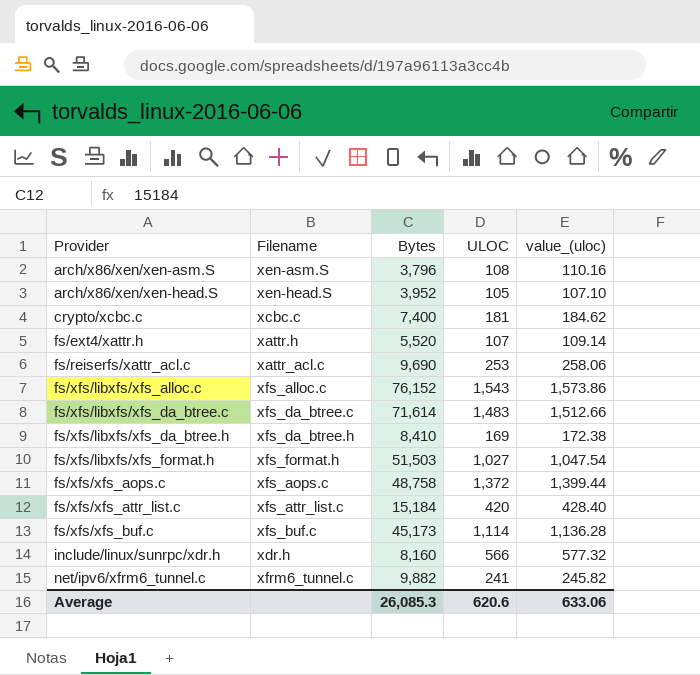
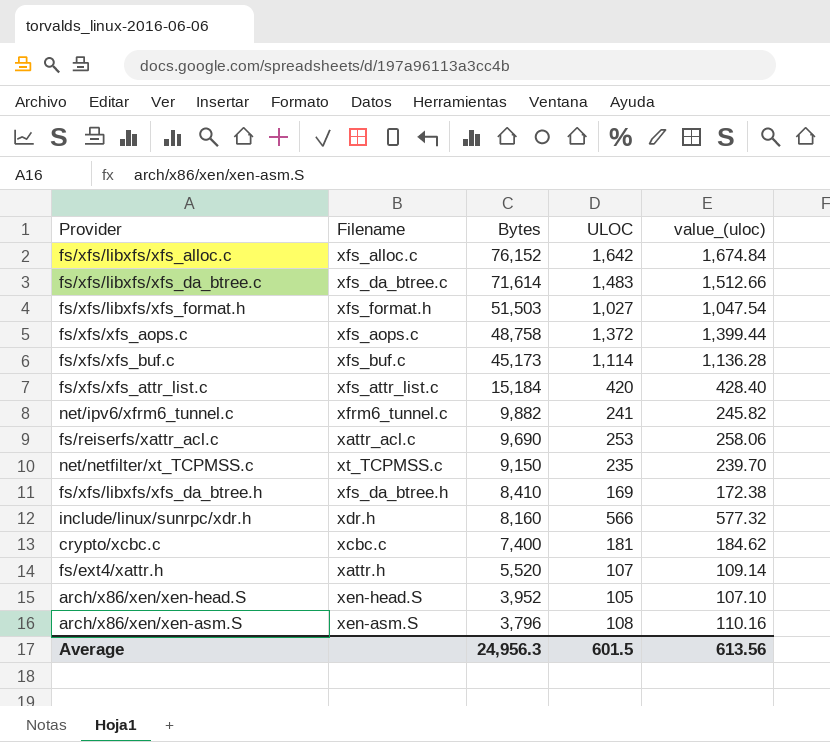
row order: Provider ascending -> Bytes descending
fs/xfs/libxfs/xfs_alloc.c | ULOC: 1,543 -> 1,642
fs/xfs/libxfs/xfs_alloc.c | value_(uloc): 1,573.86 -> 1,674.84
row net/netfilter/xt_TCPMSS.c: none -> xt_TCPMSS.c | 9,150 | 235 | 239.70
Average | Bytes: 26,085.3 -> 24,956.3
Average | ULOC: 620.6 -> 601.5
Average | value_(uloc): 633.06 -> 613.56

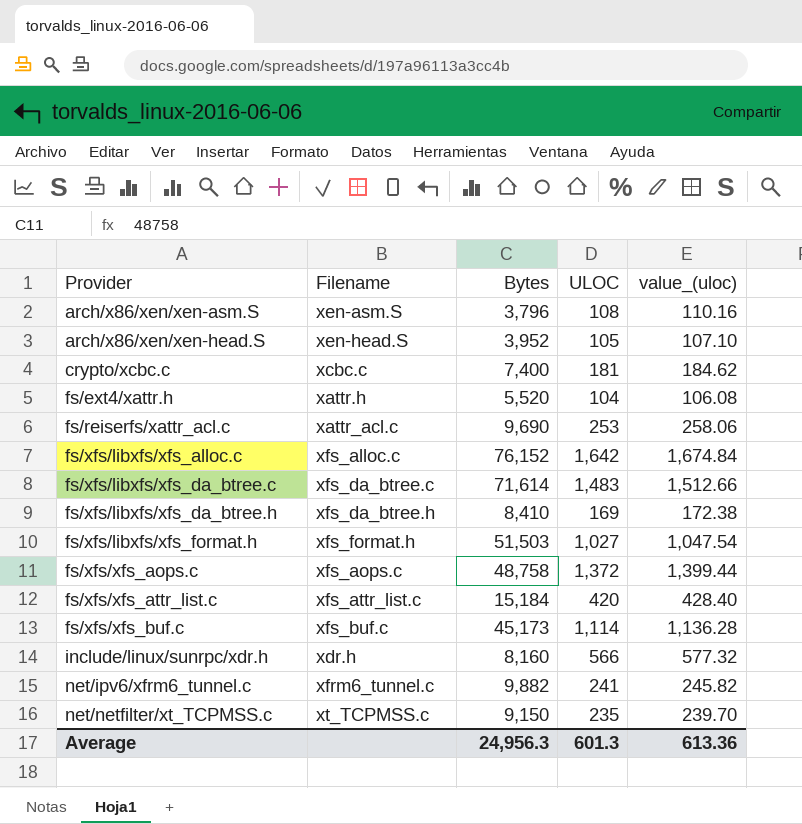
row order: Bytes descending -> Provider ascending
fs/ext4/xattr.h | ULOC: 107 -> 104
fs/ext4/xattr.h | value_(uloc): 109.14 -> 106.08
Average | ULOC: 601.5 -> 601.3
Average | value_(uloc): 613.56 -> 613.36

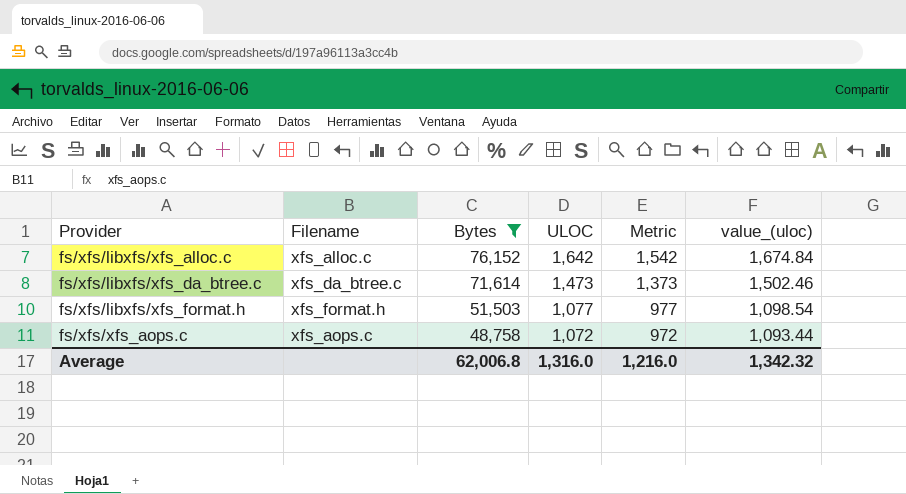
filter: none -> Bytes >= 48,758
column Metric | formula: none -> [ULOC] - 100
fs/xfs/libxfs/xfs_da_btree.c | ULOC: 1,483 -> 1,473
fs/xfs/libxfs/xfs_da_btree.c | value_(uloc): 1,512.66 -> 1,502.46
fs/xfs/libxfs/xfs_format.h | ULOC: 1,027 -> 1,077
fs/xfs/libxfs/xfs_format.h | value_(uloc): 1,047.54 -> 1,098.54
fs/xfs/xfs_aops.c | ULOC: 1,372 -> 1,072
fs/xfs/xfs_aops.c | value_(uloc): 1,399.44 -> 1,093.44
Average | Bytes: 24,956.3 -> 62,006.8
Average | ULOC: 601.3 -> 1,316.0
Average | value_(uloc): 613.36 -> 1,342.32

